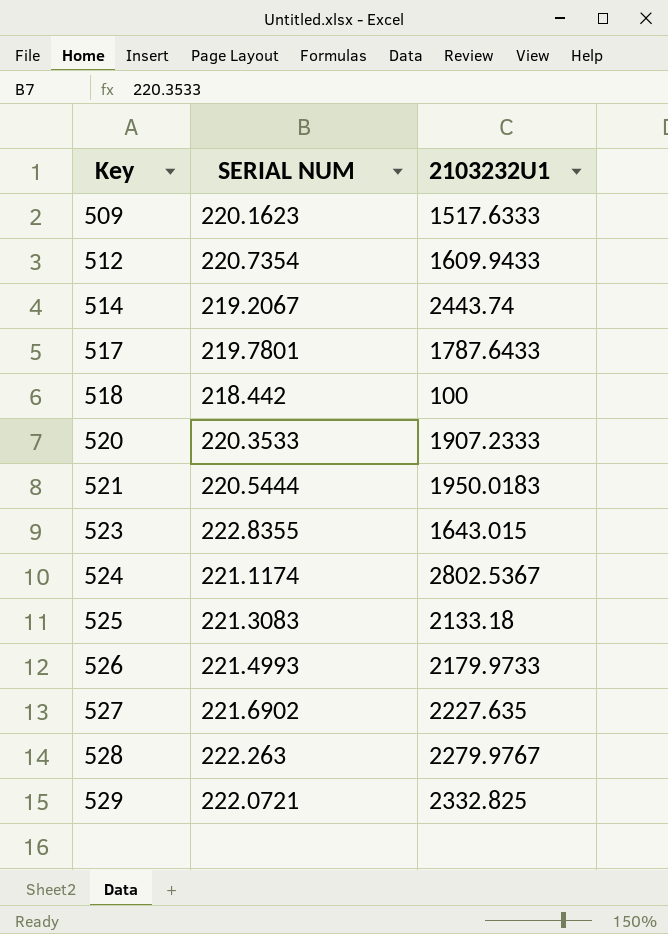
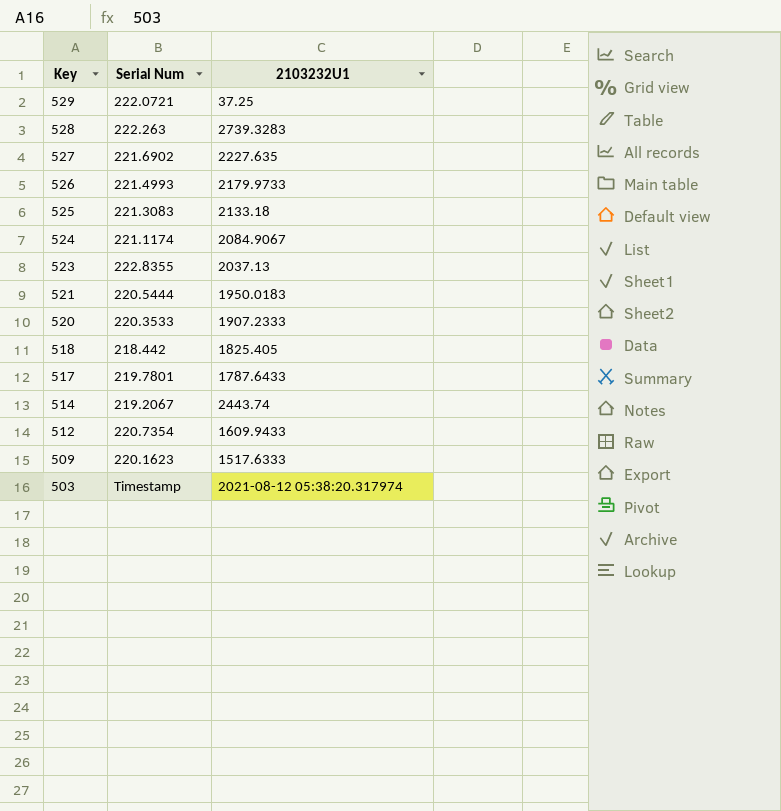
row order: Key ascending -> Key descending
column name: SERIAL NUM -> Serial Num
529 | 2103232U1: 2332.825 -> 37.25
528 | 2103232U1: 2279.9767 -> 2739.3283
524 | 2103232U1: 2802.5367 -> 2084.9067
523 | 2103232U1: 1643.015 -> 2037.13
518 | 2103232U1: 100 -> 1825.405
row 503: none -> Timestamp | 2021-08-12 05:38:20.317974

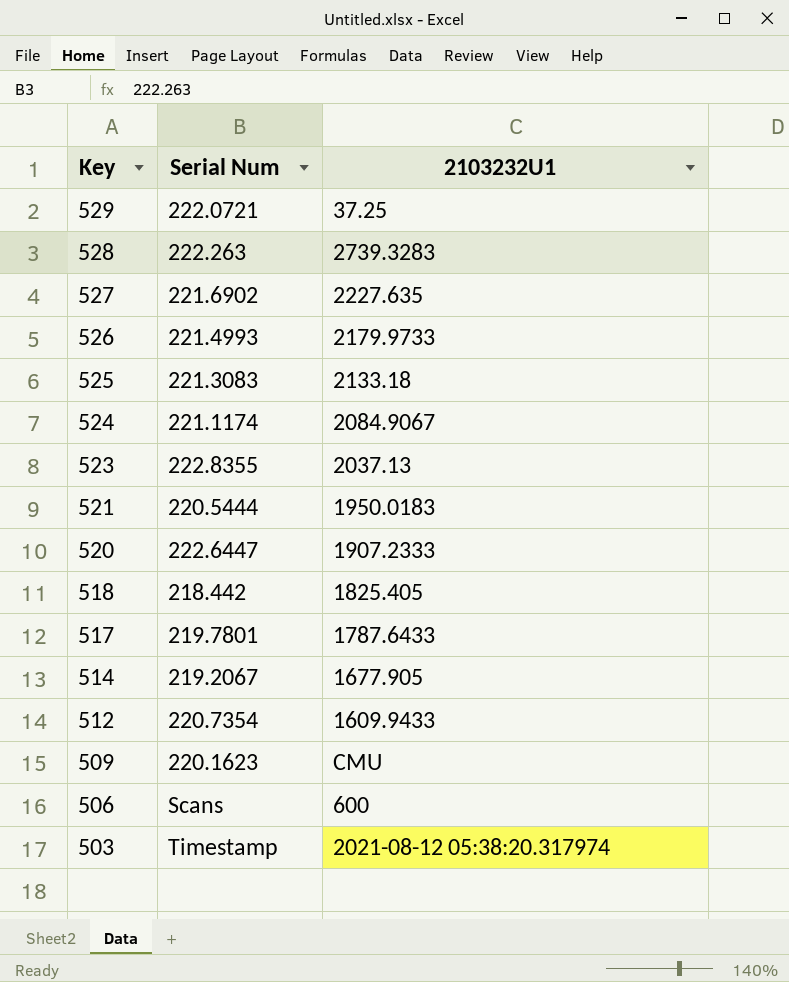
520 | Serial Num: 220.3533 -> 222.6447
514 | 2103232U1: 2443.74 -> 1677.905
509 | 2103232U1: 1517.6333 -> CMU
row 506: none -> Scans | 600

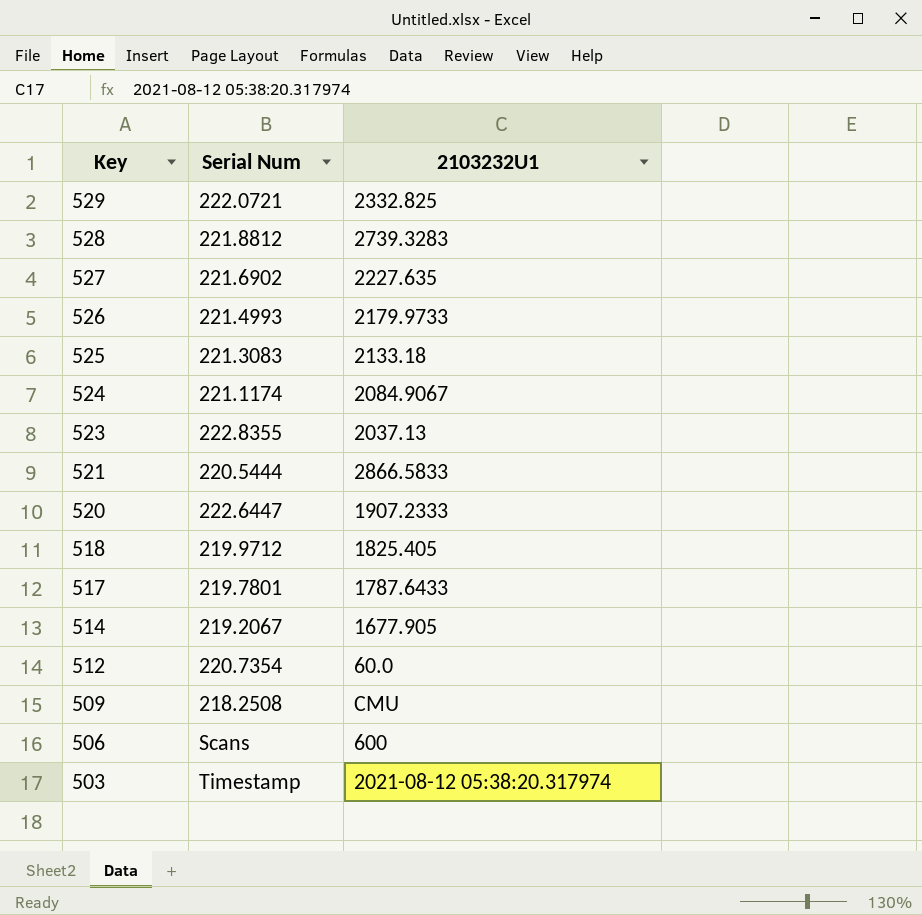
529 | 2103232U1: 37.25 -> 2332.825
528 | Serial Num: 222.263 -> 221.8812
521 | 2103232U1: 1950.0183 -> 2866.5833
518 | Serial Num: 218.442 -> 219.9712
512 | 2103232U1: 1609.9433 -> 60.0
509 | Serial Num: 220.1623 -> 218.2508

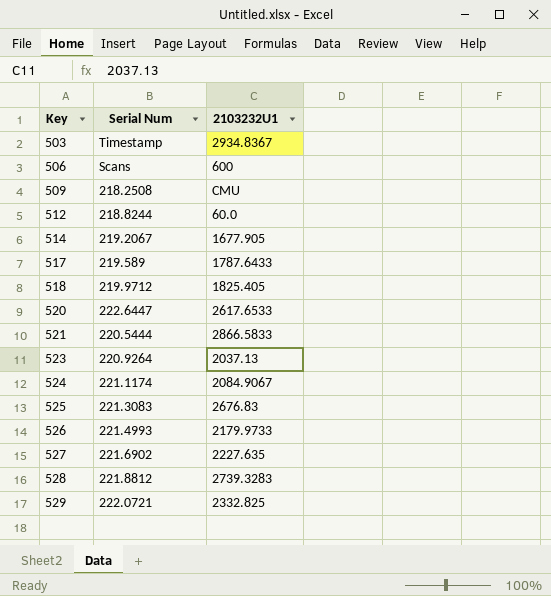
row order: Key descending -> Key ascending
503 | 2103232U1: 2021-08-12 05:38:20.317974 -> 2934.8367
512 | Serial Num: 220.7354 -> 218.8244
517 | Serial Num: 219.7801 -> 219.589
520 | 2103232U1: 1907.2333 -> 2617.6533
523 | Serial Num: 222.8355 -> 220.9264
525 | 2103232U1: 2133.18 -> 2676.83

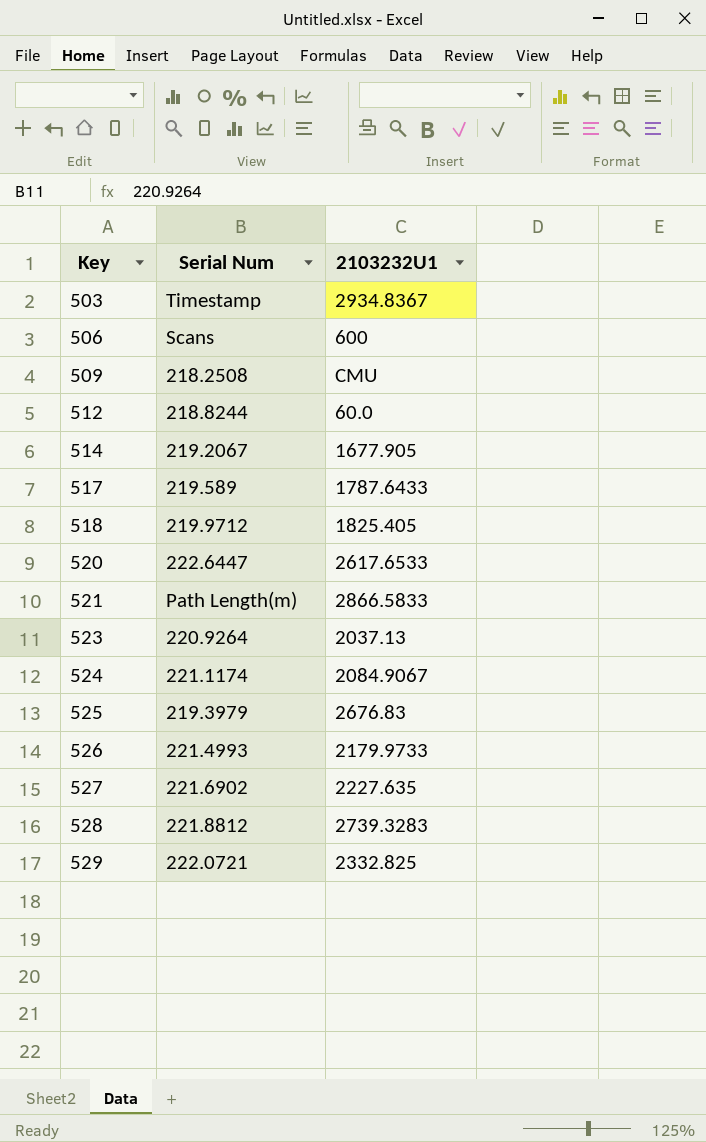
521 | Serial Num: 220.5444 -> Path Length(m)
525 | Serial Num: 221.3083 -> 219.3979

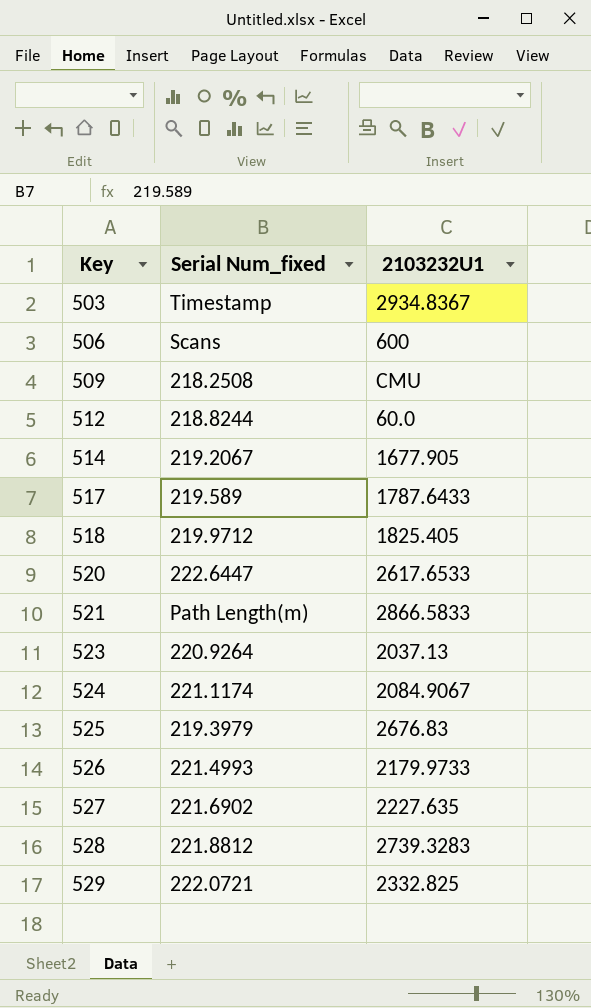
column name: Serial Num -> Serial Num_fixed

